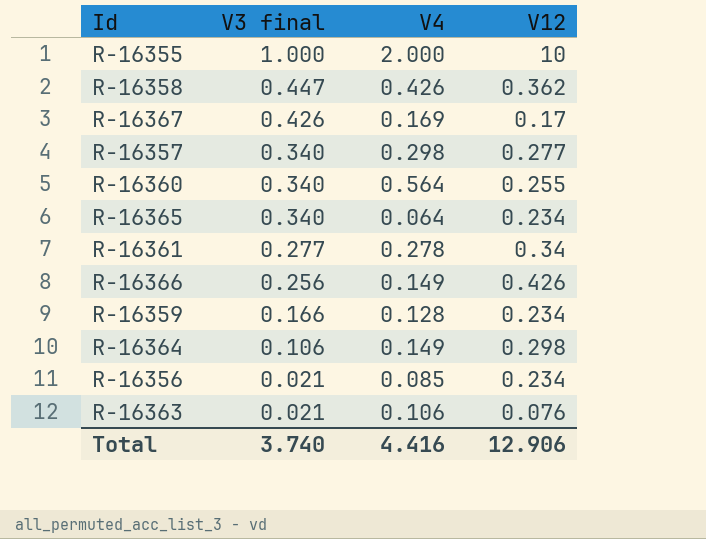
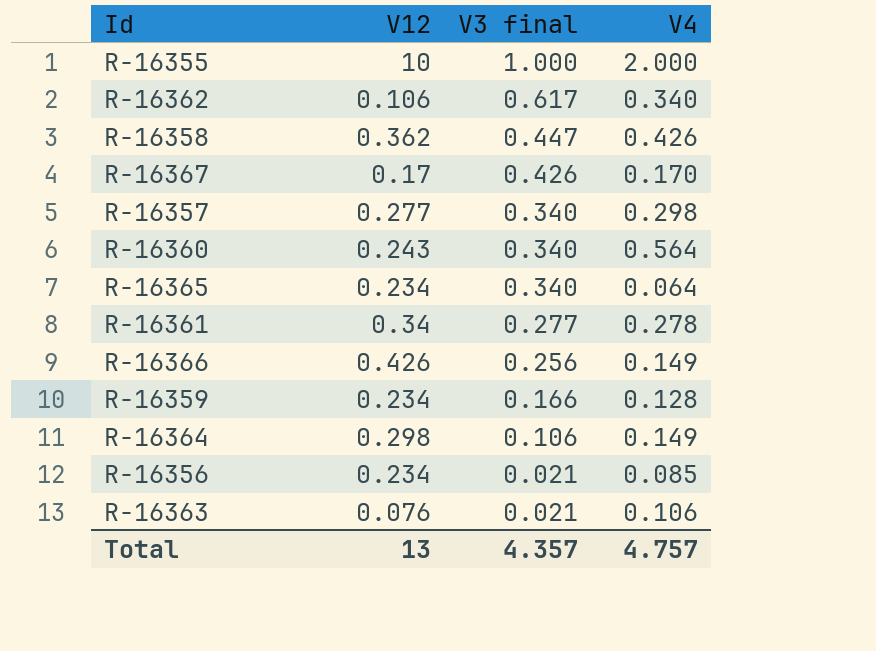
column V12 | position: 4 -> 2
row R-16362: none -> 0.106 | 0.617 | 0.340
R-16367 | V4: 0.169 -> 0.170
R-16360 | V12: 0.255 -> 0.243
Total | V12: 12.906 -> 13
Total | V3 final: 3.740 -> 4.357
Total | V4: 4.416 -> 4.757

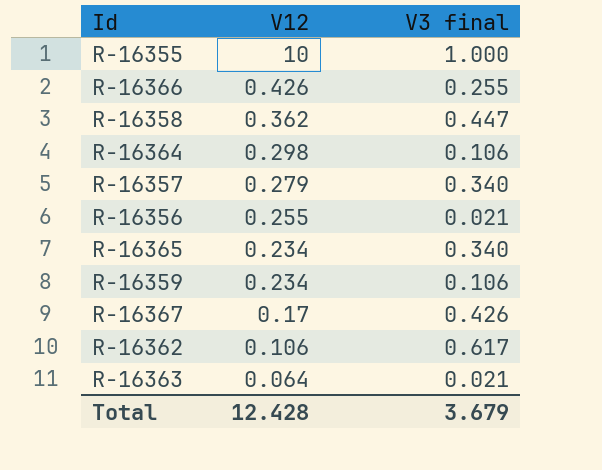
row order: V3 final descending -> V12 descending
column V4 | position: 4 -> none
row R-16360: 0.243 | 0.340 | 0.564 -> none
row R-16361: 0.34 | 0.277 | 0.278 -> none
R-16366 | V3 final: 0.256 -> 0.255
R-16357 | V12: 0.277 -> 0.279
R-16356 | V12: 0.234 -> 0.255
R-16359 | V3 final: 0.166 -> 0.106
R-16363 | V12: 0.076 -> 0.064
Total | V12: 13 -> 12.428
Total | V3 final: 4.357 -> 3.679

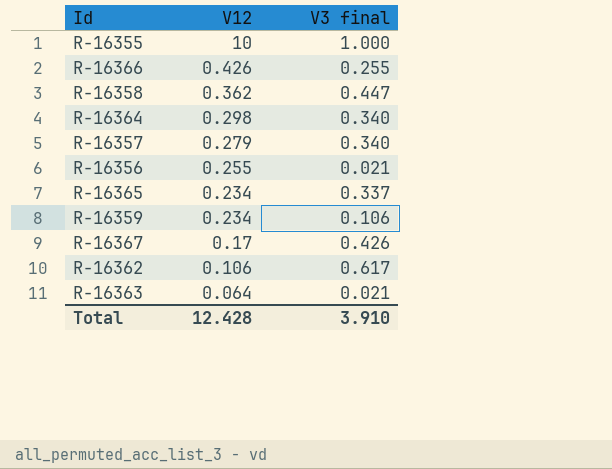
R-16364 | V3 final: 0.106 -> 0.340
R-16365 | V3 final: 0.340 -> 0.337
Total | V3 final: 3.679 -> 3.910

